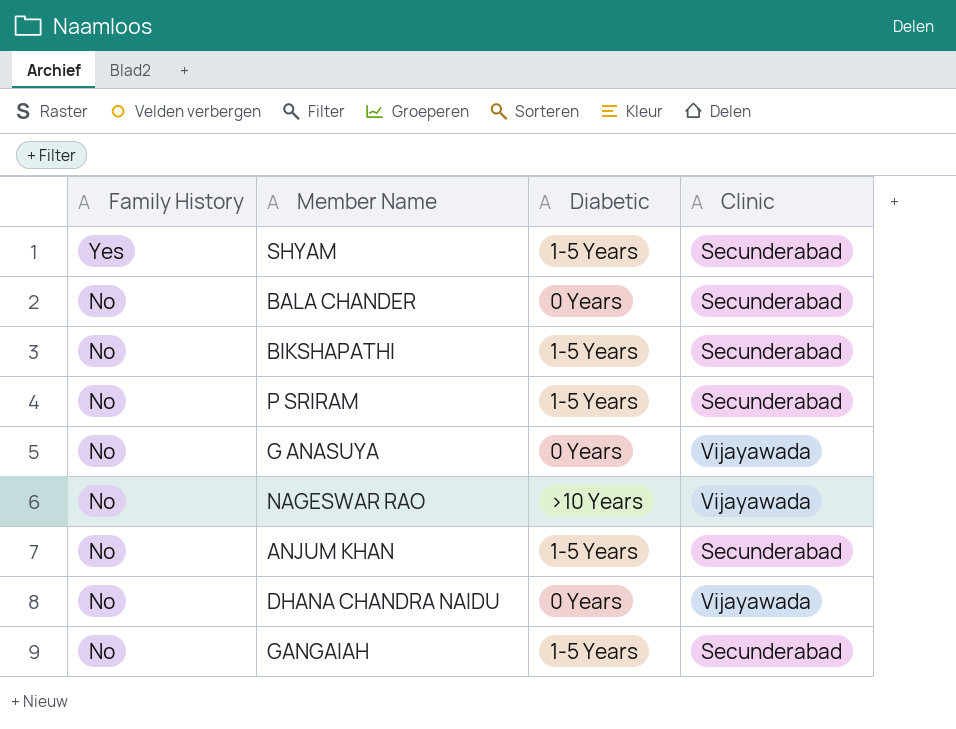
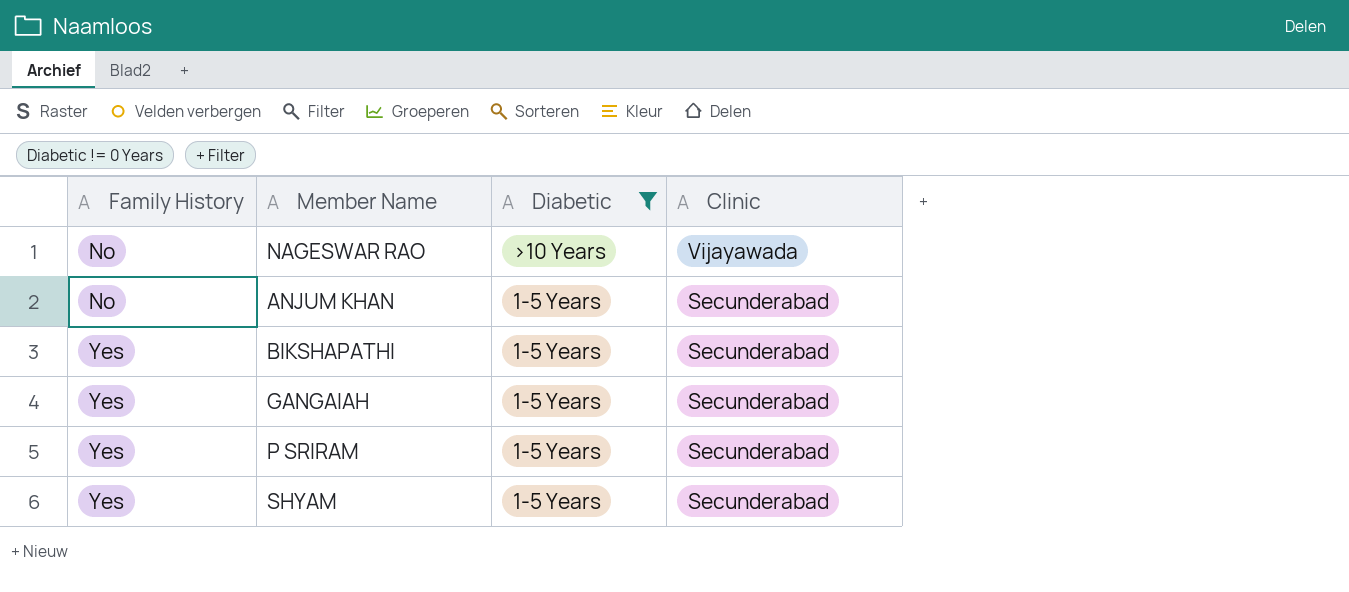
filter: none -> Diabetic != 0 Years
row order: Family History descending -> Family History ascending
BIKSHAPATHI | Family History: No -> Yes
GANGAIAH | Family History: No -> Yes
P SRIRAM | Family History: No -> Yes

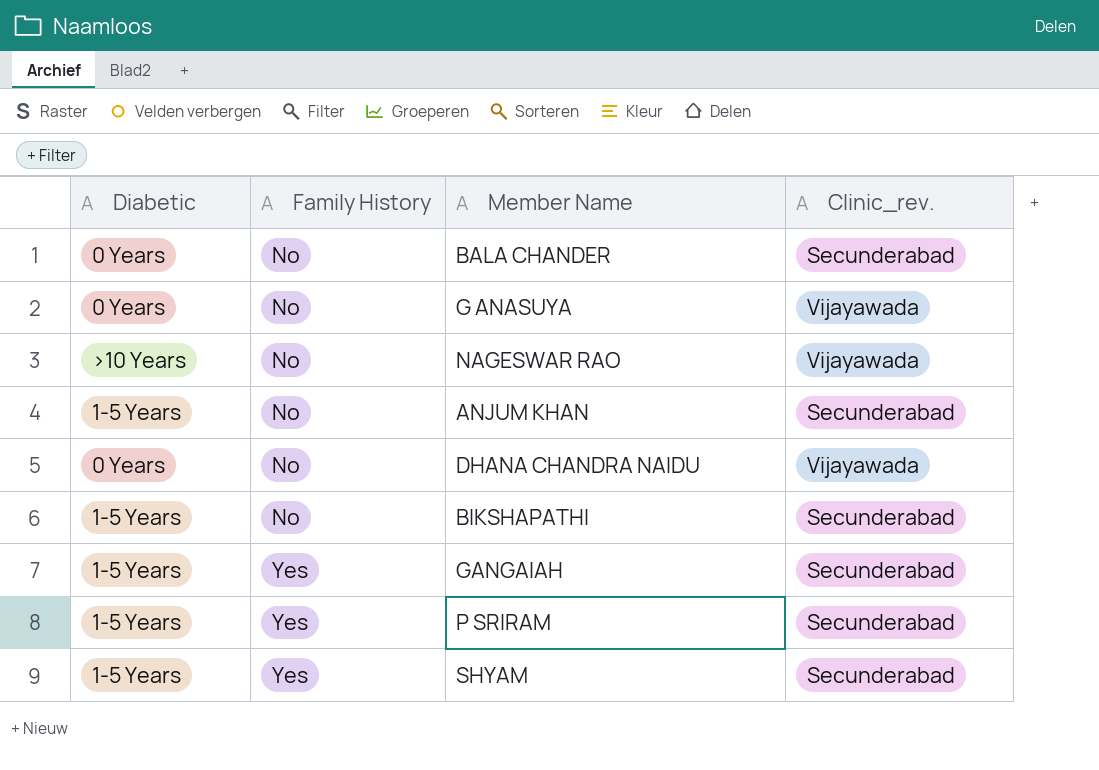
filter: Diabetic != 0 Years -> none
column Diabetic | position: 3 -> 1
column name: Clinic -> Clinic_rev.
BIKSHAPATHI | Family History: Yes -> No

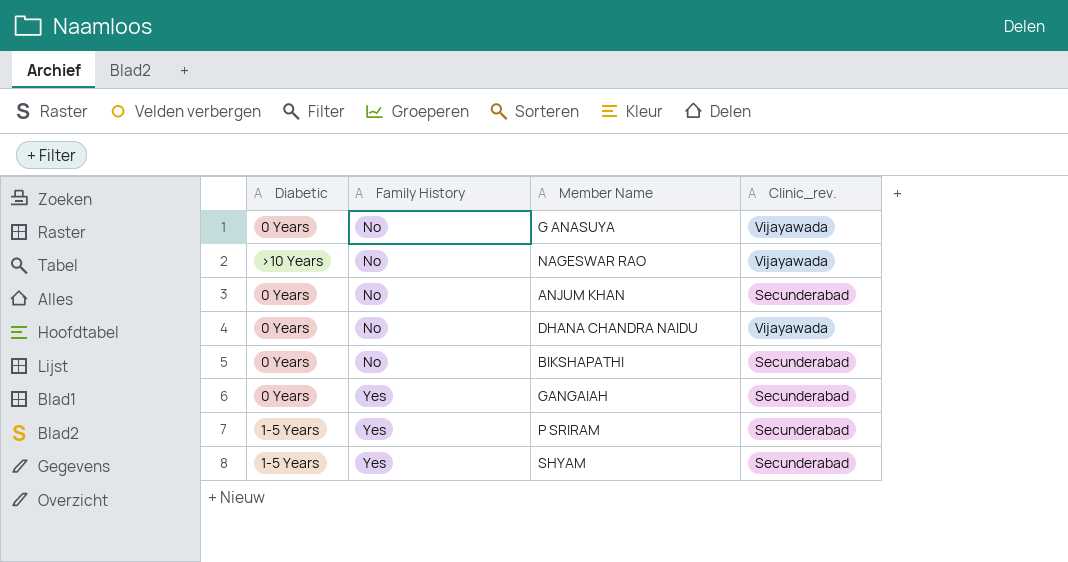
row BALA CHANDER: 0 Years | No | Secunderabad -> none
ANJUM KHAN | Diabetic: 1-5 Years -> 0 Years
BIKSHAPATHI | Diabetic: 1-5 Years -> 0 Years
GANGAIAH | Diabetic: 1-5 Years -> 0 Years

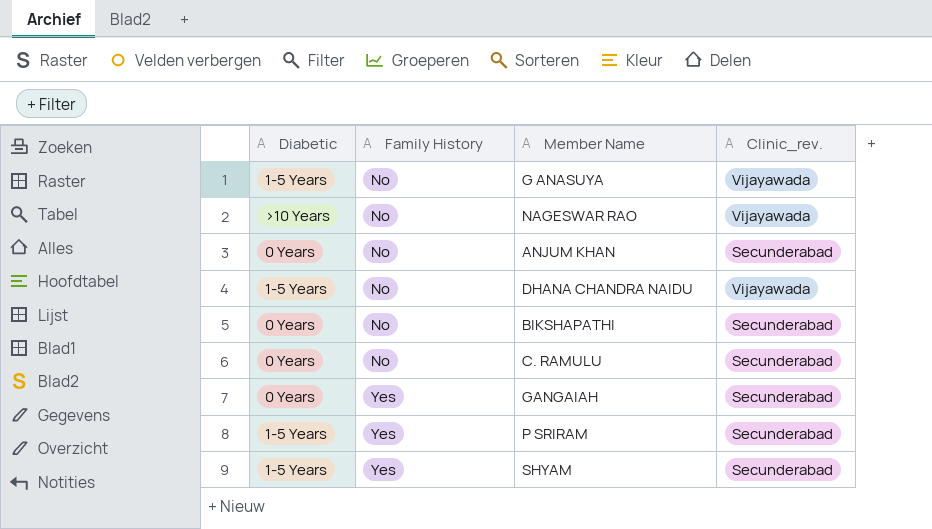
G ANASUYA | Diabetic: 0 Years -> 1-5 Years
DHANA CHANDRA NAIDU | Diabetic: 0 Years -> 1-5 Years
row C. RAMULU: none -> 0 Years | No | Secunderabad

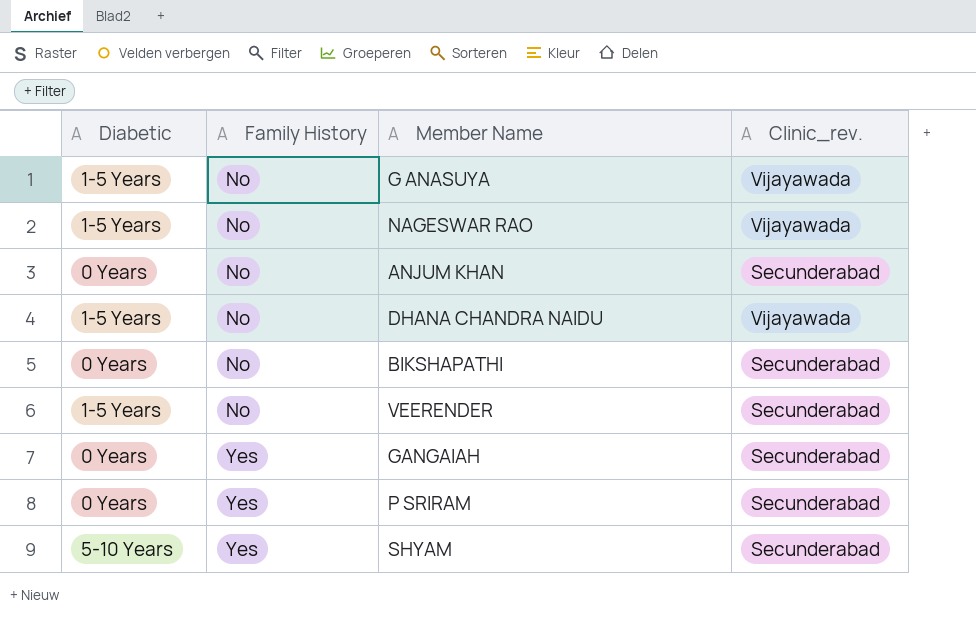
row C. RAMULU: 0 Years | No | Secunderabad -> none
NAGESWAR RAO | Diabetic: >10 Years -> 1-5 Years
row VEERENDER: none -> 1-5 Years | No | Secunderabad
P SRIRAM | Diabetic: 1-5 Years -> 0 Years
SHYAM | Diabetic: 1-5 Years -> 5-10 Years

